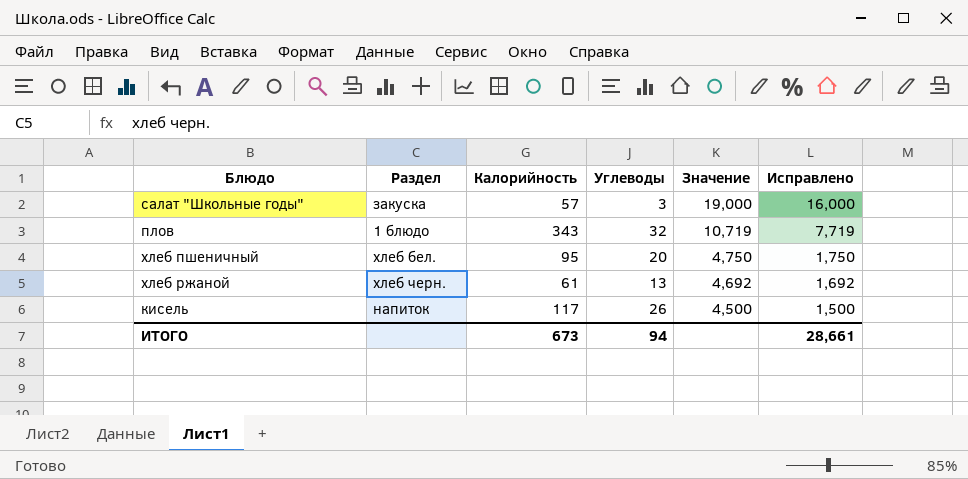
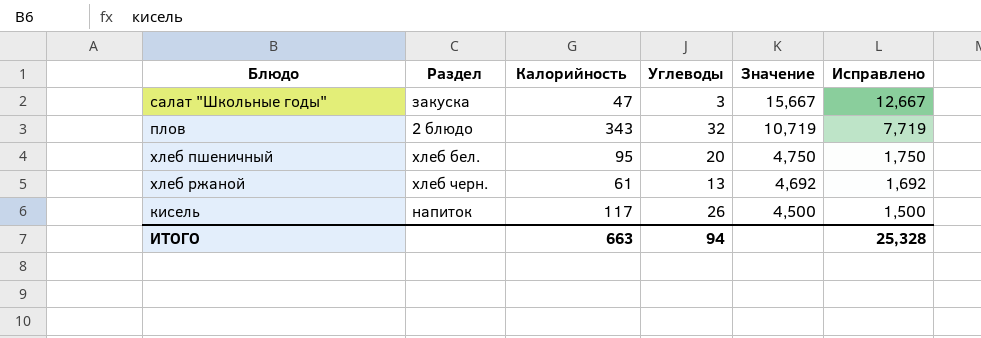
салат "Школьные годы" | Калорийность: 57 -> 47
салат "Школьные годы" | Значение: 19,000 -> 15,667
салат "Школьные годы" | Исправлено: 16,000 -> 12,667
плов | Раздел: 1 блюдо -> 2 блюдо
ИТОГО | Калорийность: 673 -> 663
ИТОГО | Исправлено: 28,661 -> 25,328

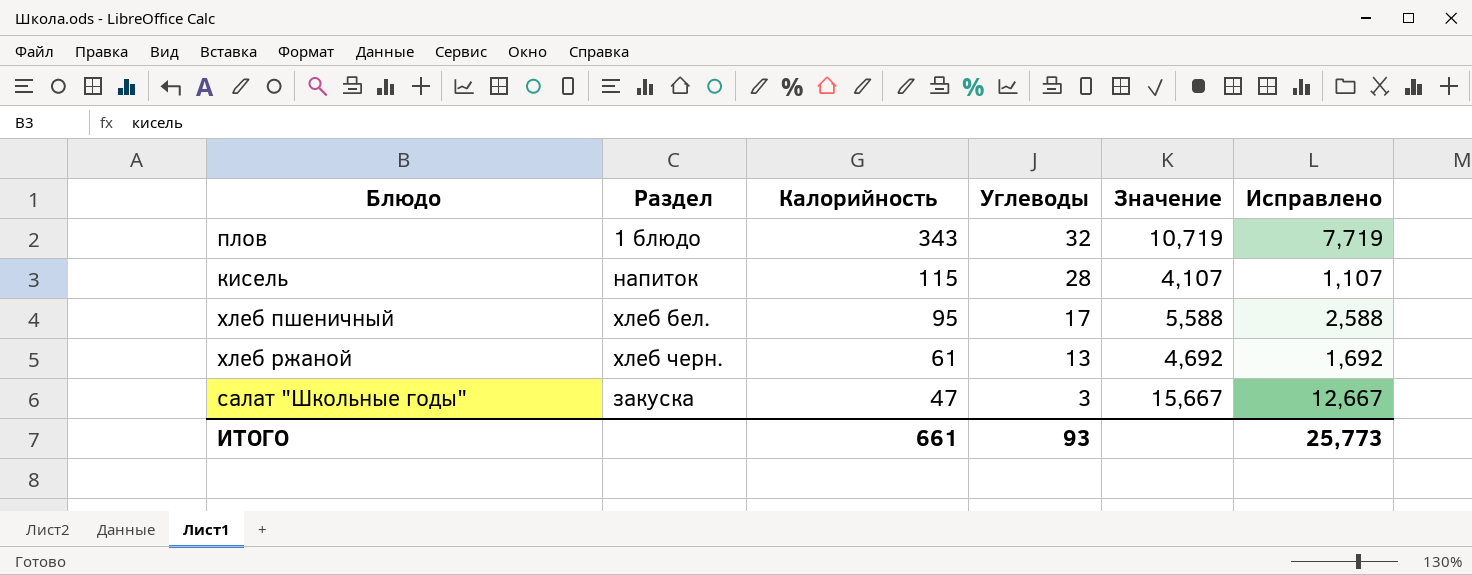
row order: Значение descending -> Калорийность descending
плов | Раздел: 2 блюдо -> 1 блюдо
кисель | Калорийность: 117 -> 115
кисель | Углеводы: 26 -> 28
кисель | Значение: 4,500 -> 4,107
кисель | Исправлено: 1,500 -> 1,107
хлеб пшеничный | Углеводы: 20 -> 17
хлеб пшеничный | Значение: 4,750 -> 5,588
хлеб пшеничный | Исправлено: 1,750 -> 2,588
ИТОГО | Калорийность: 663 -> 661
ИТОГО | Углеводы: 94 -> 93
ИТОГО | Исправлено: 25,328 -> 25,773

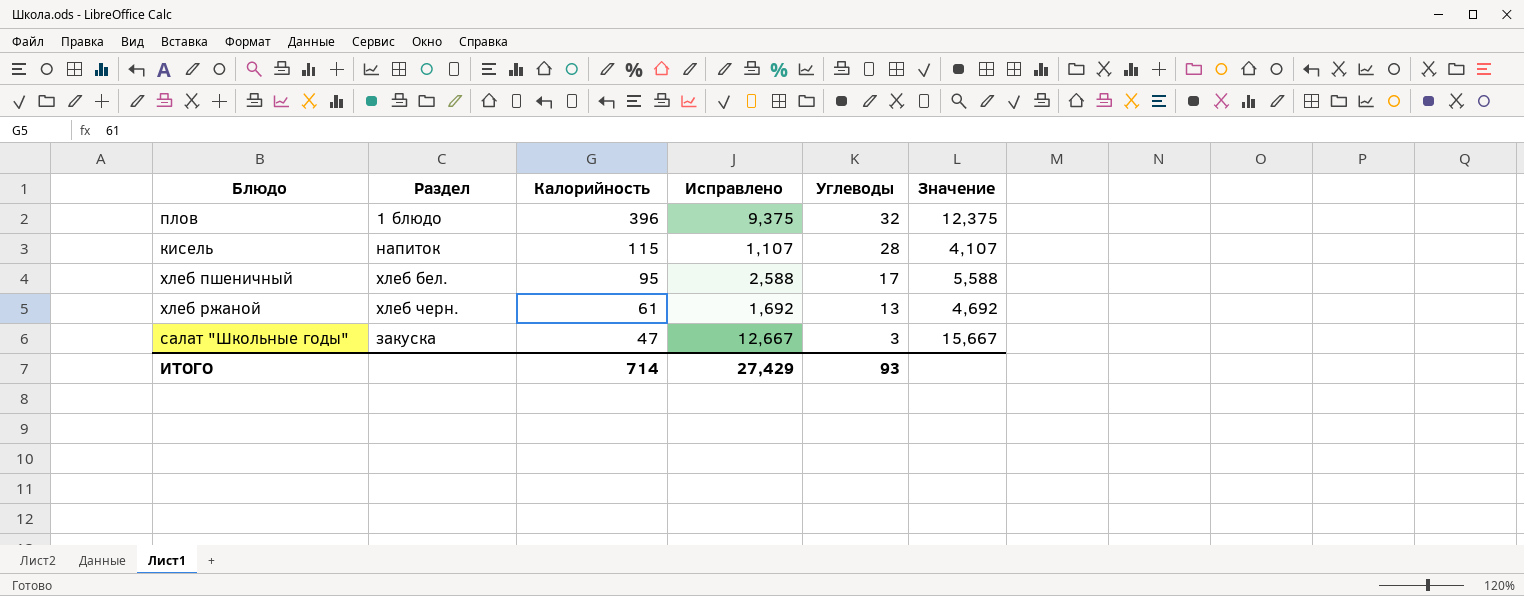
column Исправлено | position: 6 -> 4
плов | Калорийность: 343 -> 396
плов | Исправлено: 7,719 -> 9,375
плов | Значение: 10,719 -> 12,375
ИТОГО | Калорийность: 661 -> 714
ИТОГО | Исправлено: 25,773 -> 27,429

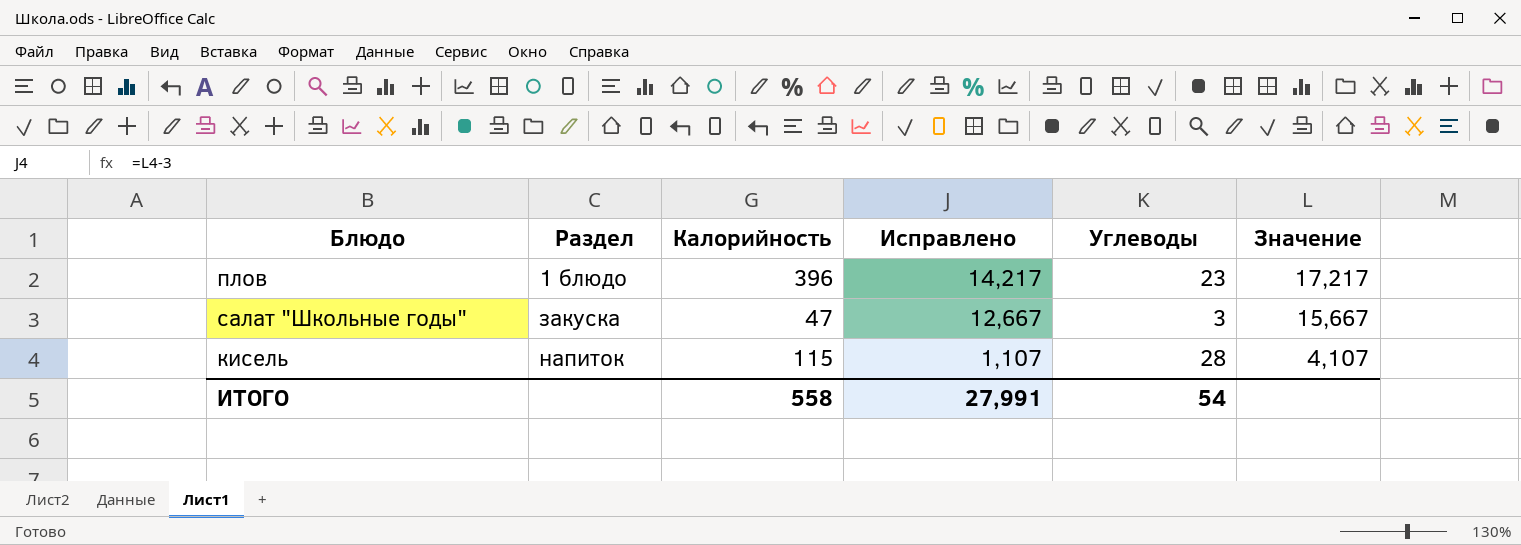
row order: Калорийность descending -> Раздел ascending
row хлеб пшеничный: хлеб бел. | 95 | 2,588 | 17 | 5,588 -> none
row хлеб ржаной: хлеб черн. | 61 | 1,692 | 13 | 4,692 -> none
плов | Исправлено: 9,375 -> 14,217
плов | Углеводы: 32 -> 23
плов | Значение: 12,375 -> 17,217
ИТОГО | Калорийность: 714 -> 558
ИТОГО | Исправлено: 27,429 -> 27,991
ИТОГО | Углеводы: 93 -> 54

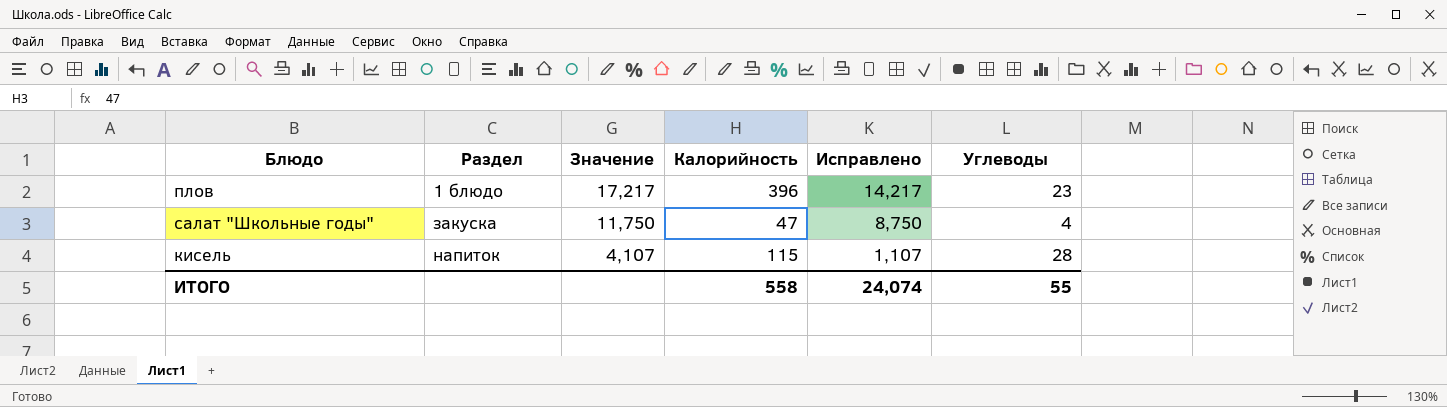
column Значение | position: 6 -> 3
салат "Школьные годы" | Значение: 15,667 -> 11,750
салат "Школьные годы" | Исправлено: 12,667 -> 8,750
салат "Школьные годы" | Углеводы: 3 -> 4
ИТОГО | Исправлено: 27,991 -> 24,074
ИТОГО | Углеводы: 54 -> 55

